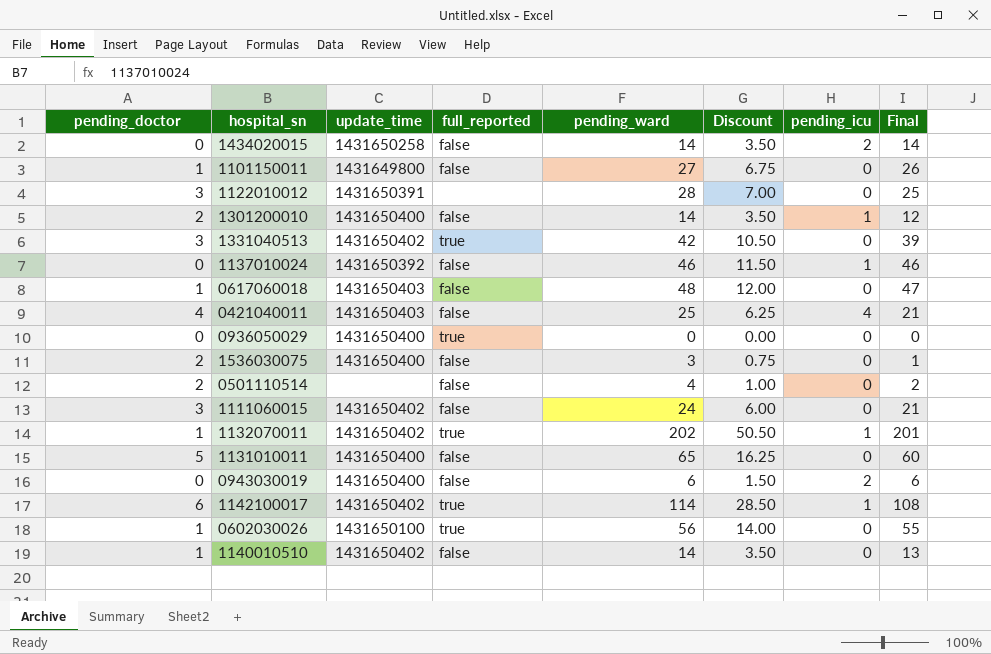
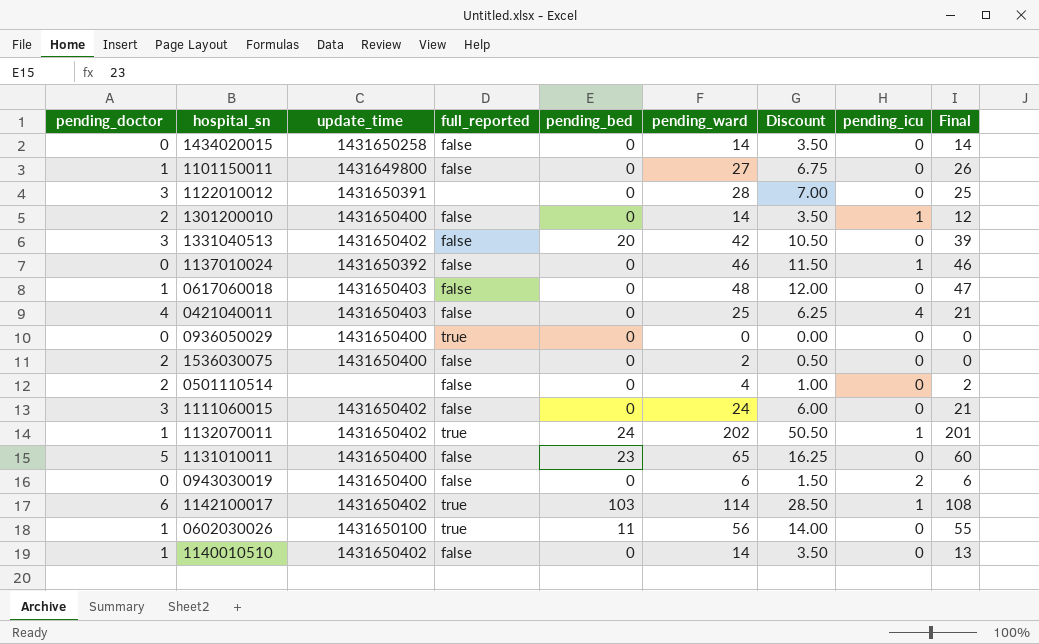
column pending_bed | position: none -> 5
1434020015 | pending_icu: 2 -> 0
1331040513 | full_reported: true -> false
1536030075 | pending_ward: 3 -> 2
1536030075 | Discount: 0.75 -> 0.50
1536030075 | Final: 1 -> 0

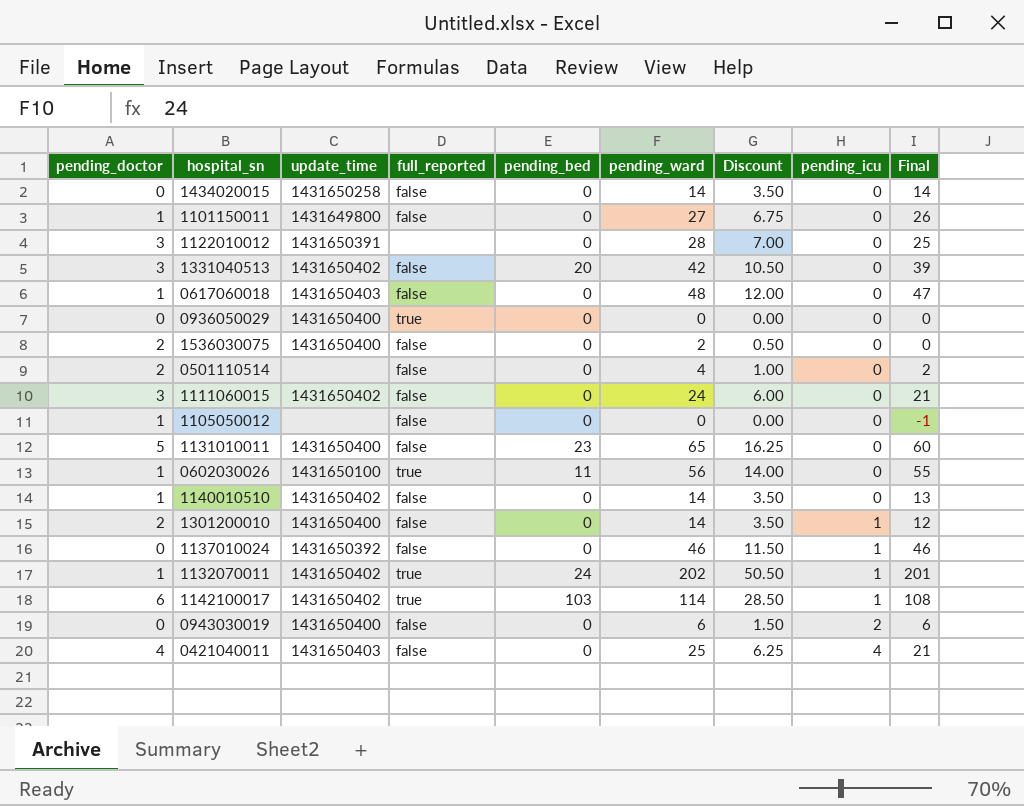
row order: none -> pending_icu ascending
row 1105050012: none -> 1 | none | false | 0 | 0 | 0.00 | 0 | -1

